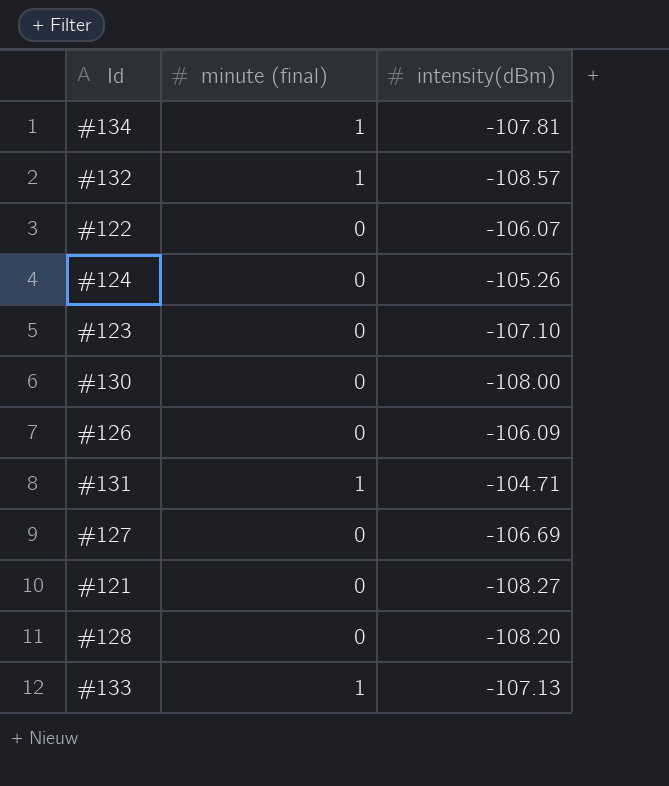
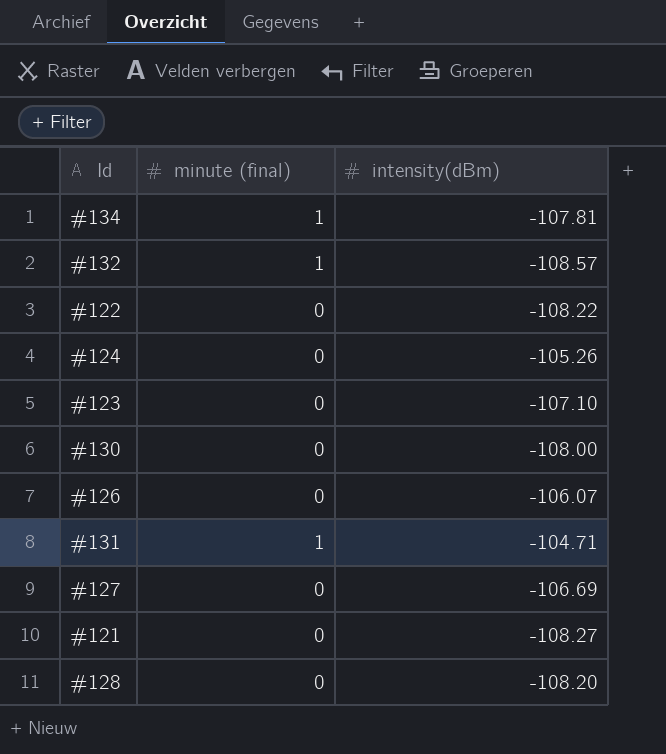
row #133: 1 | -107.13 -> none
#122 | intensity(dBm): -106.07 -> -108.22
#126 | intensity(dBm): -106.09 -> -106.07

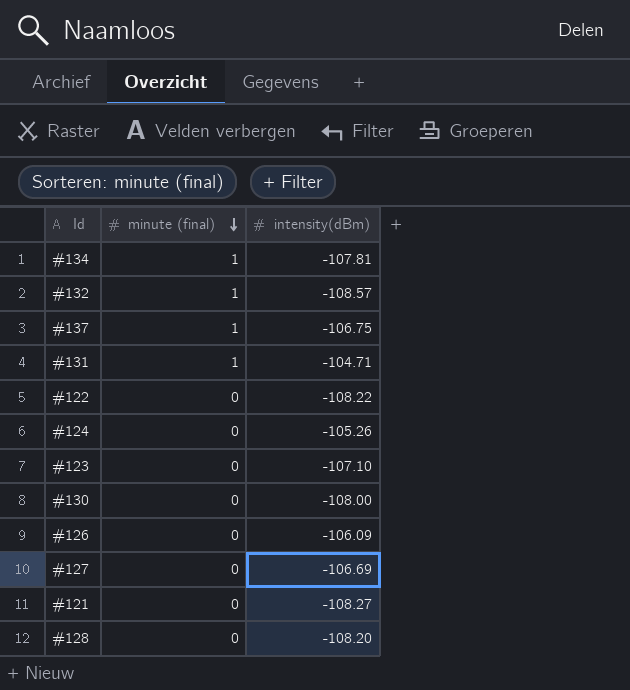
row order: none -> minute (final) descending
row #137: none -> 1 | -106.75
#126 | intensity(dBm): -106.07 -> -106.09

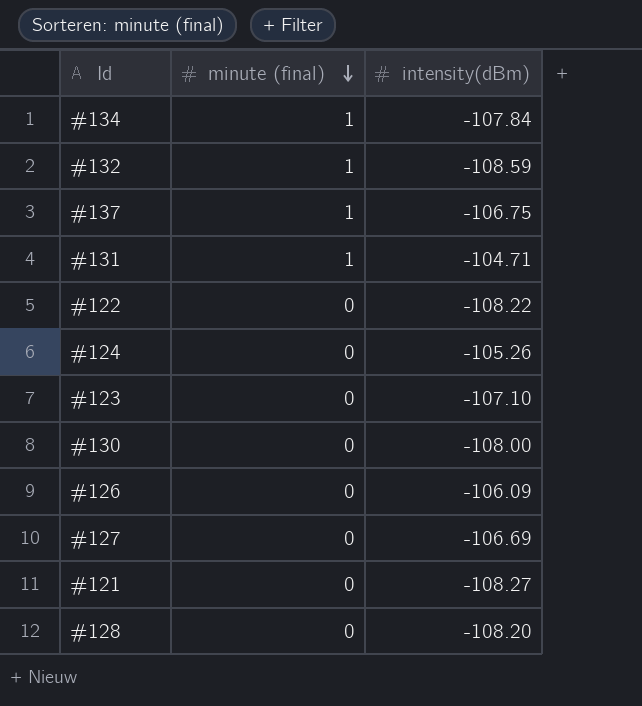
#134 | intensity(dBm): -107.81 -> -107.84
#132 | intensity(dBm): -108.57 -> -108.59

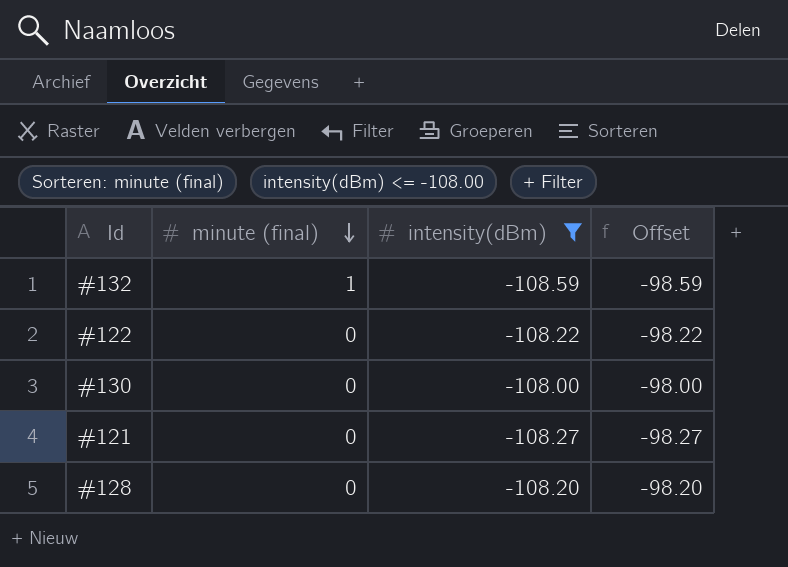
filter: none -> intensity(dBm) <= -108.00
column Offset | formula: none -> [intensity(dBm)] + 10

